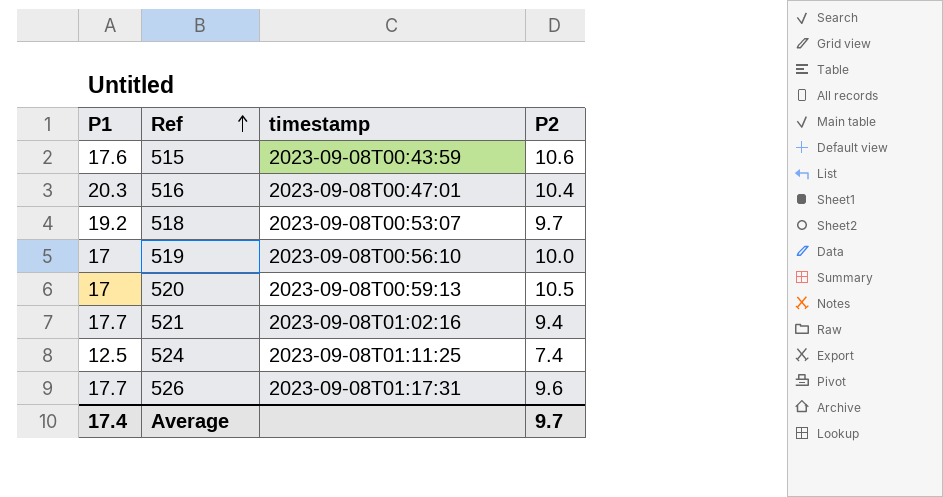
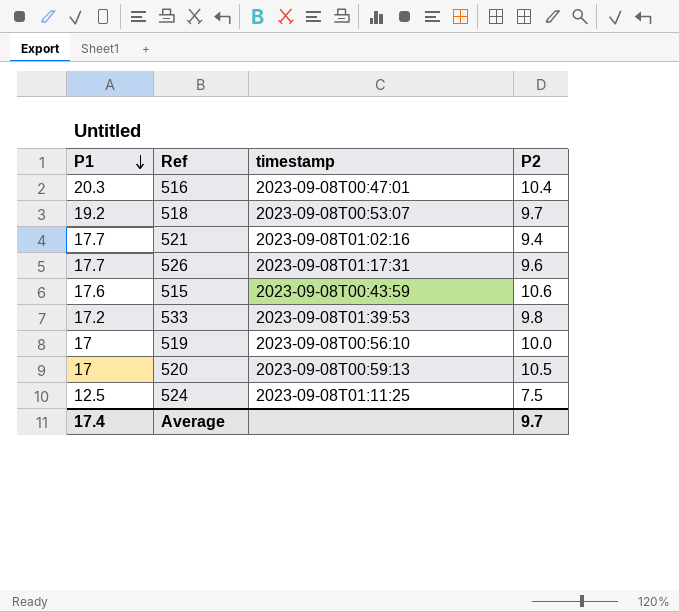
row order: Ref ascending -> P1 descending
row 533: none -> 17.2 | 2023-09-08T01:39:53 | 9.8
524 | P2: 7.4 -> 7.5

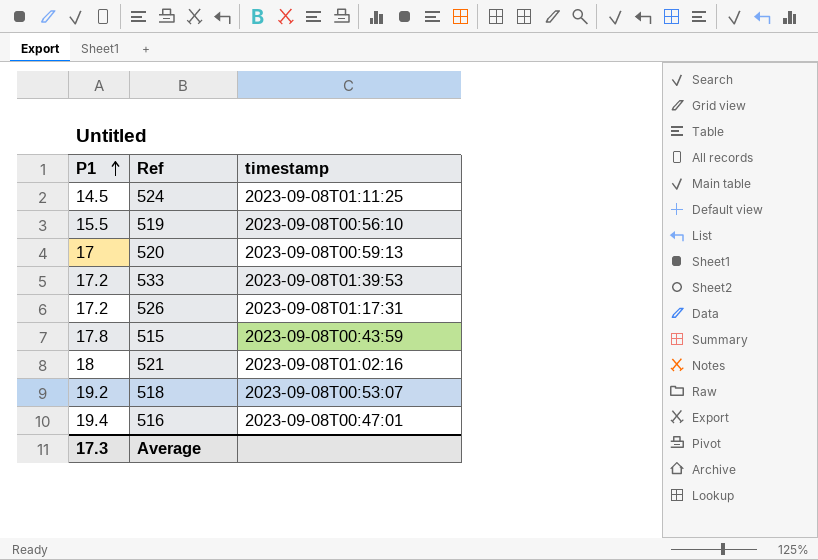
row order: P1 descending -> P1 ascending
column P2 | position: 4 -> none
524 | P1: 12.5 -> 14.5
519 | P1: 17 -> 15.5
526 | P1: 17.7 -> 17.2
515 | P1: 17.6 -> 17.8
521 | P1: 17.7 -> 18
516 | P1: 20.3 -> 19.4
Average | P1: 17.4 -> 17.3

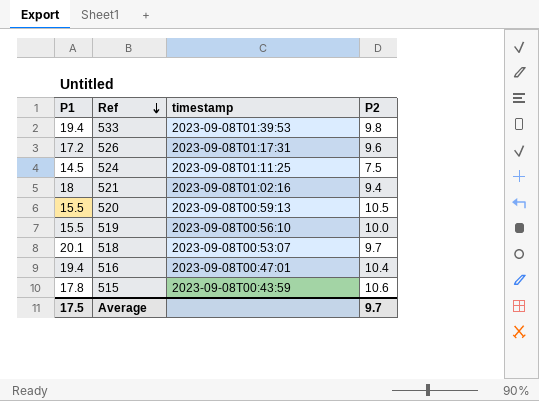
row order: P1 ascending -> Ref descending
column P2 | position: none -> 4
533 | P1: 17.2 -> 19.4
520 | P1: 17 -> 15.5
518 | P1: 19.2 -> 20.1
Average | P1: 17.3 -> 17.5

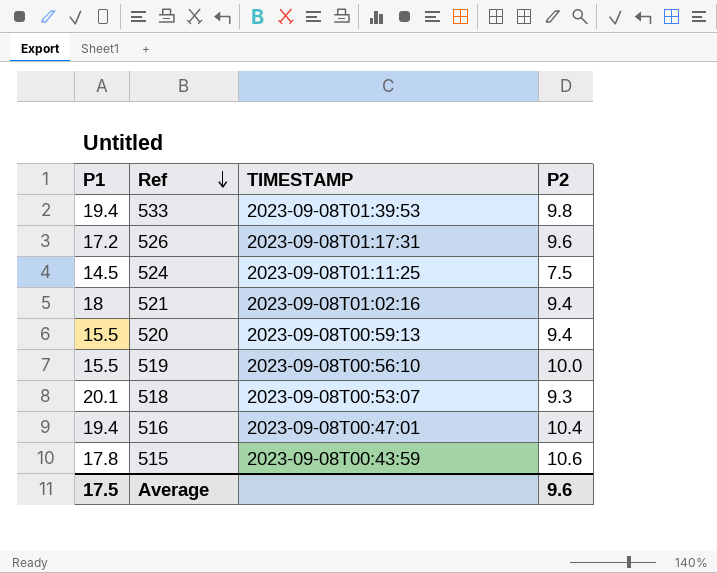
column name: timestamp -> TIMESTAMP
520 | P2: 10.5 -> 9.4
518 | P2: 9.7 -> 9.3
Average | P2: 9.7 -> 9.6

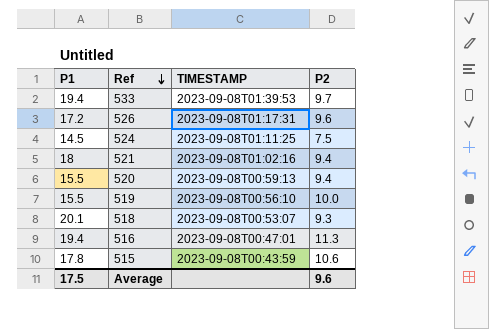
533 | P2: 9.8 -> 9.7
516 | P2: 10.4 -> 11.3

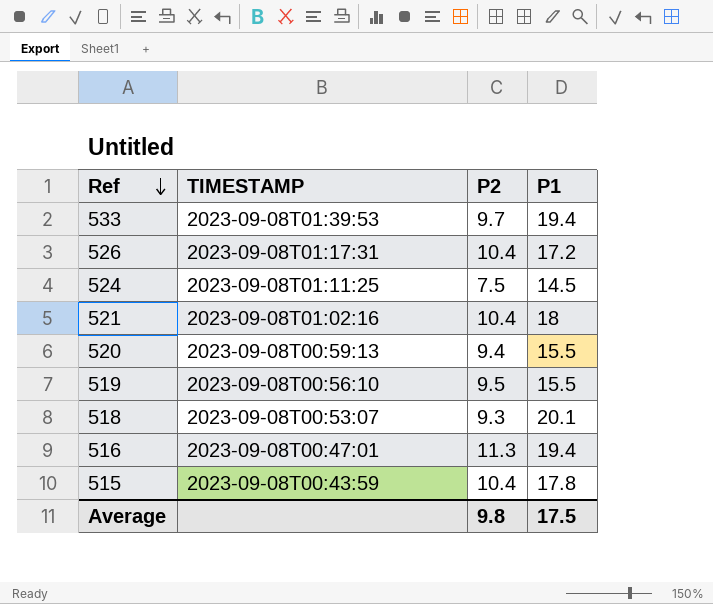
column P1 | position: 1 -> 4
526 | P2: 9.6 -> 10.4
521 | P2: 9.4 -> 10.4
519 | P2: 10.0 -> 9.5
515 | P2: 10.6 -> 10.4
Average | P2: 9.6 -> 9.8

